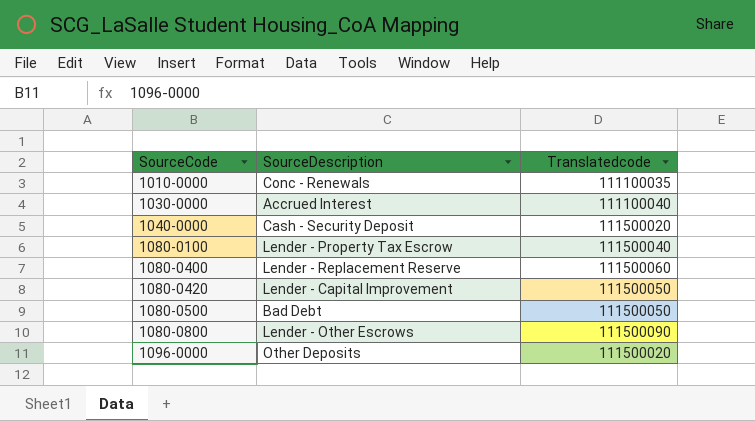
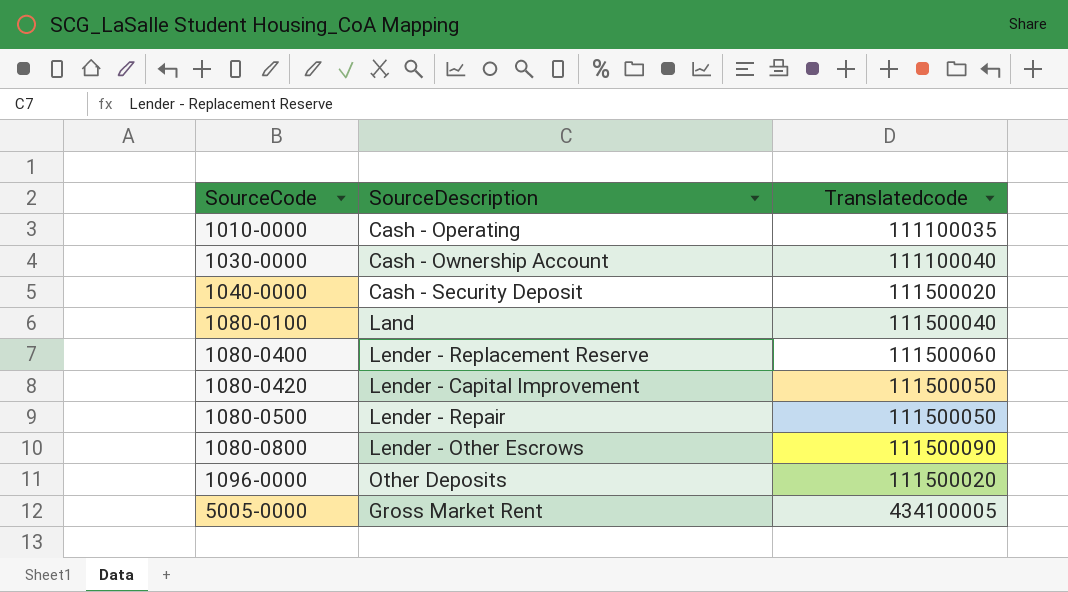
1010-0000 | SourceDescription: Conc - Renewals -> Cash - Operating
1030-0000 | SourceDescription: Accrued Interest -> Cash - Ownership Account
1080-0100 | SourceDescription: Lender - Property Tax Escrow -> Land
1080-0500 | SourceDescription: Bad Debt -> Lender - Repair
row 5005-0000: none -> Gross Market Rent | 434100005

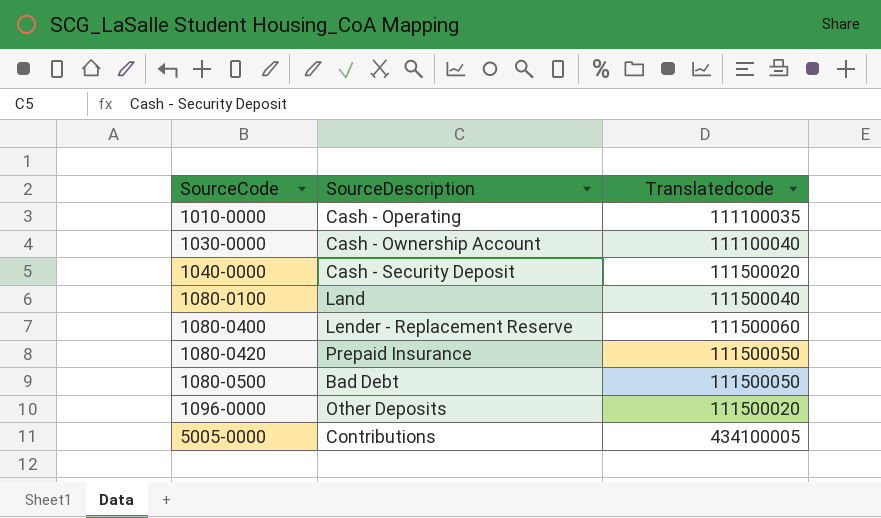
row 1080-0800: Lender - Other Escrows | 111500090 -> none
1080-0420 | SourceDescription: Lender - Capital Improvement -> Prepaid Insurance
1080-0500 | SourceDescription: Lender - Repair -> Bad Debt
5005-0000 | SourceDescription: Gross Market Rent -> Contributions

